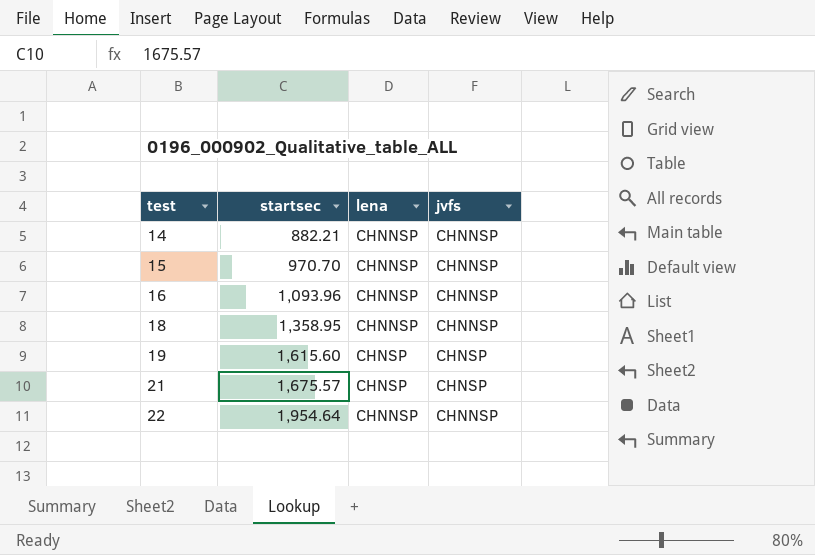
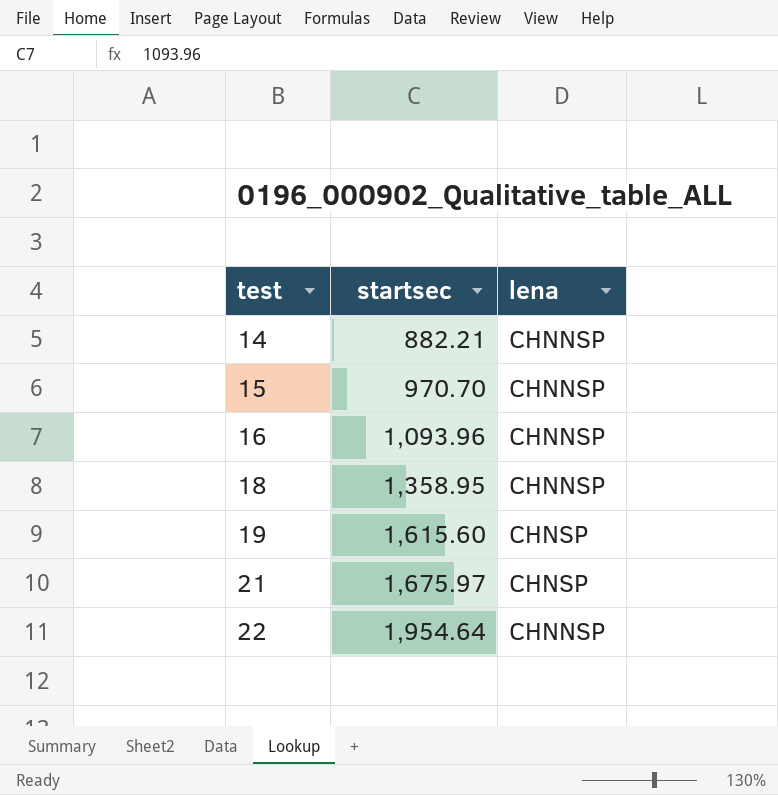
column jvfs | position: 4 -> none
21 | startsec: 1,675.57 -> 1,675.97

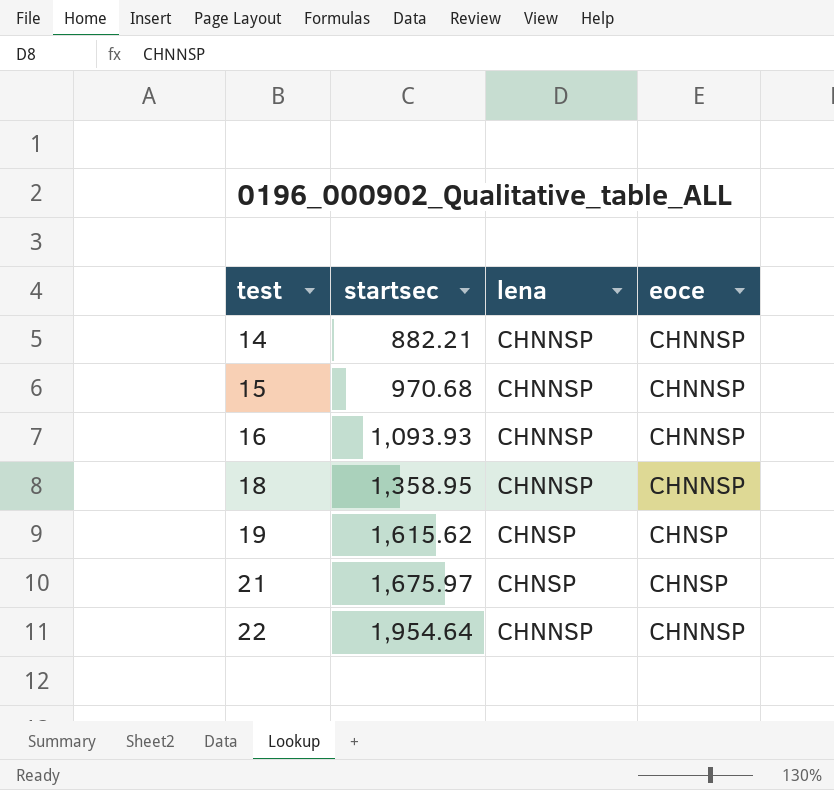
column eoce | position: none -> 4
15 | startsec: 970.70 -> 970.68
16 | startsec: 1,093.96 -> 1,093.93
19 | startsec: 1,615.60 -> 1,615.62

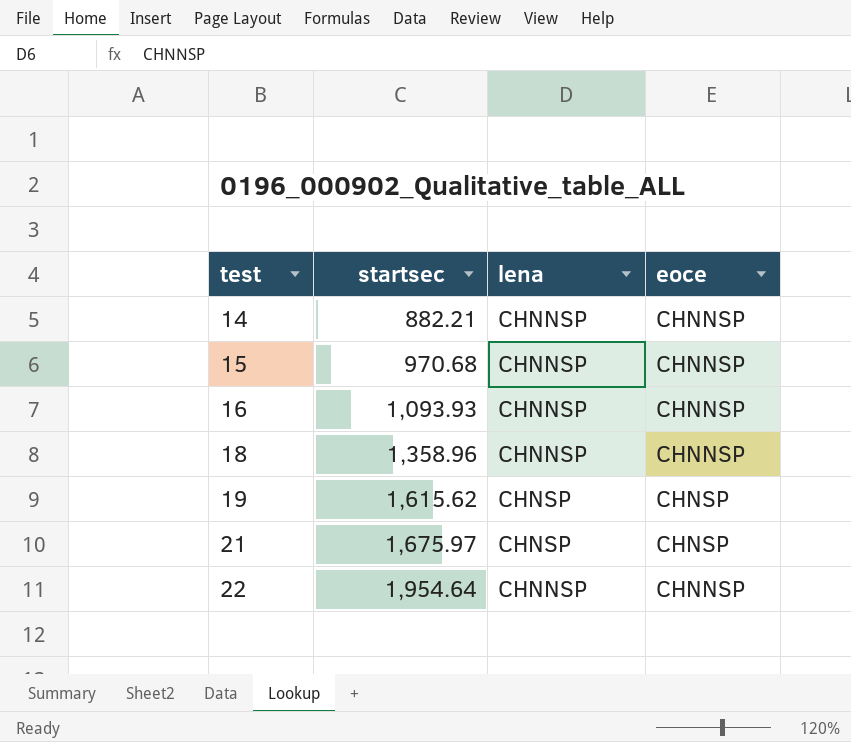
18 | startsec: 1,358.95 -> 1,358.96

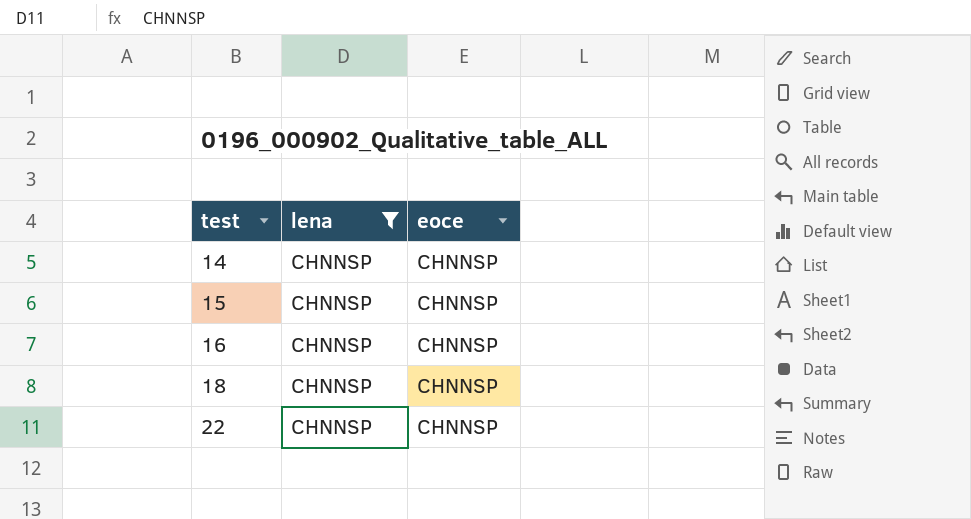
filter: none -> lena = CHNNSP
column startsec | position: 2 -> none

